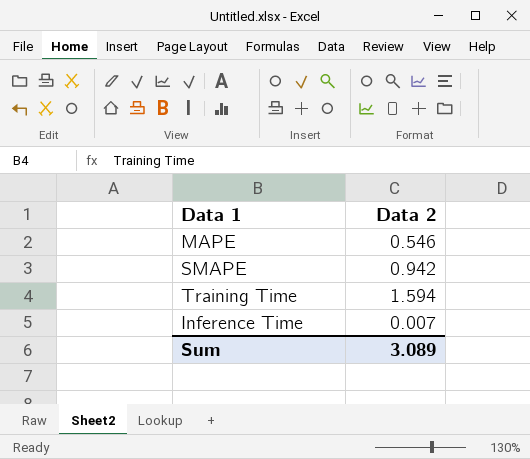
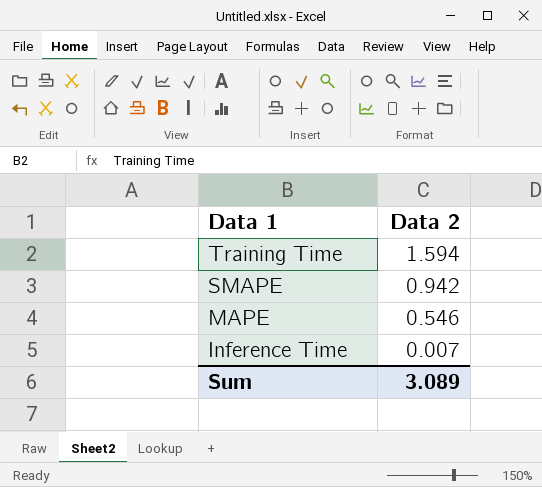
row order: none -> Data 1 descending

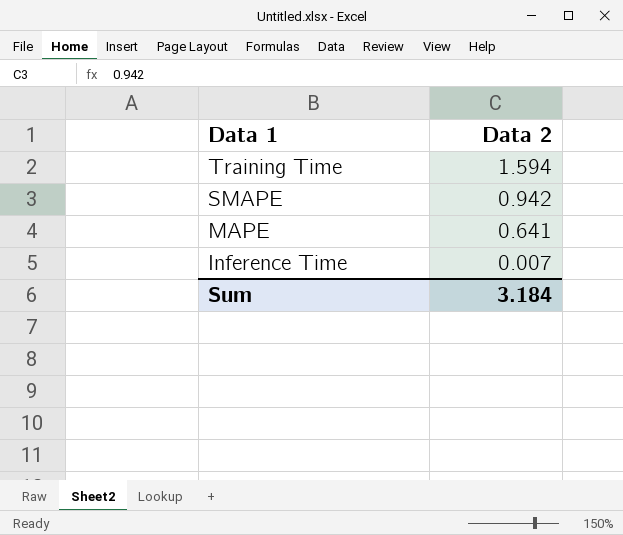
MAPE | Data 2: 0.546 -> 0.641
Sum | Data 2: 3.089 -> 3.184

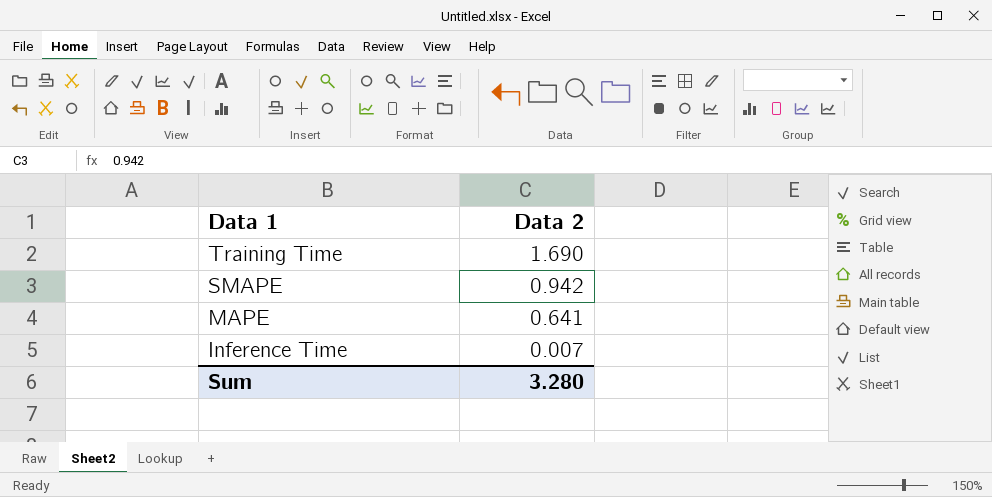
Training Time | Data 2: 1.594 -> 1.690
Sum | Data 2: 3.184 -> 3.280

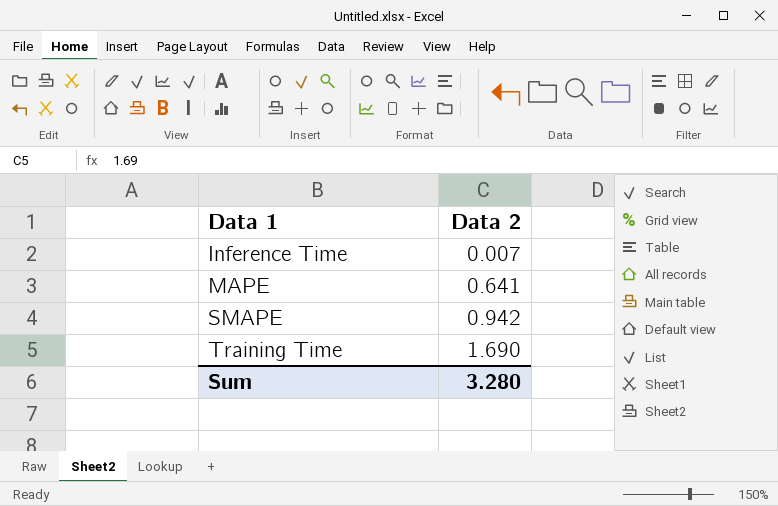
row order: Data 1 descending -> Data 1 ascending

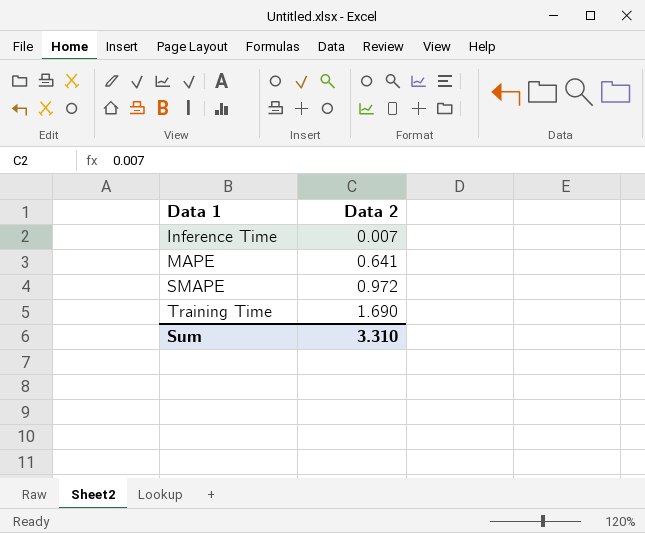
SMAPE | Data 2: 0.942 -> 0.972
Sum | Data 2: 3.280 -> 3.310

